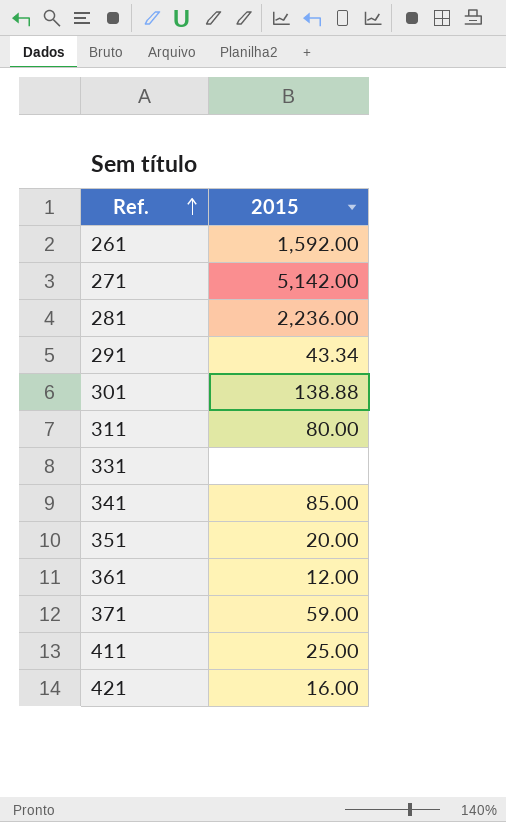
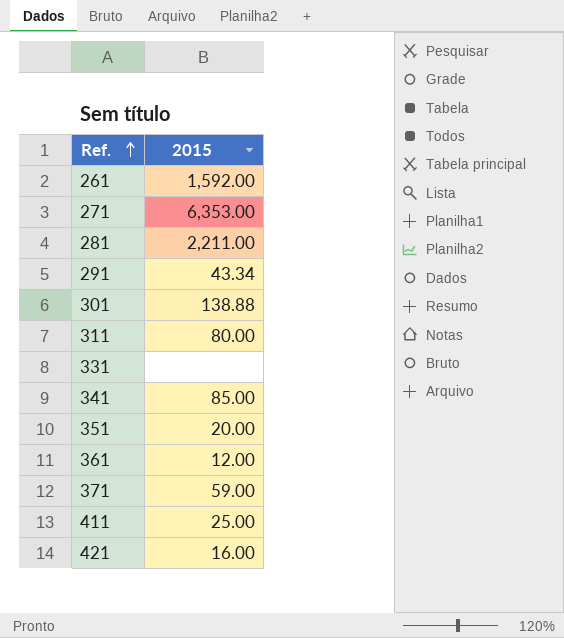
271 | 2015: 5,142.00 -> 6,353.00
281 | 2015: 2,236.00 -> 2,211.00

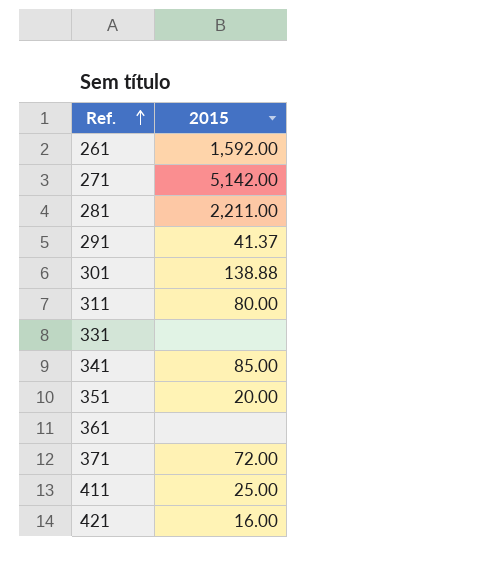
271 | 2015: 6,353.00 -> 5,142.00
291 | 2015: 43.34 -> 41.37
361 | 2015: 12.00 -> none
371 | 2015: 59.00 -> 72.00

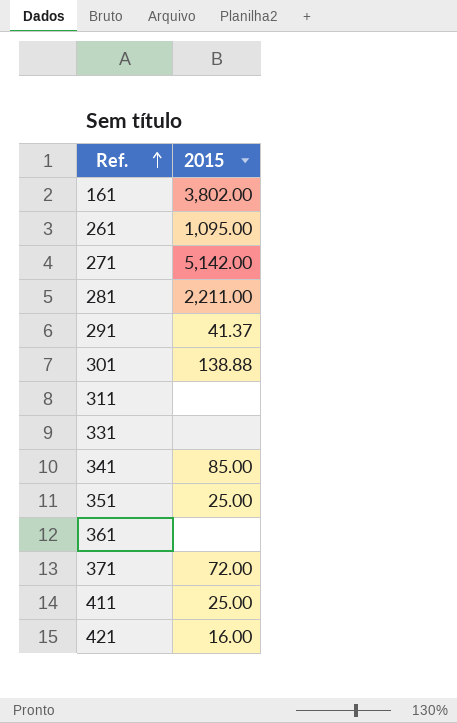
row 161: none -> 3,802.00
261 | 2015: 1,592.00 -> 1,095.00
311 | 2015: 80.00 -> none
351 | 2015: 20.00 -> 25.00

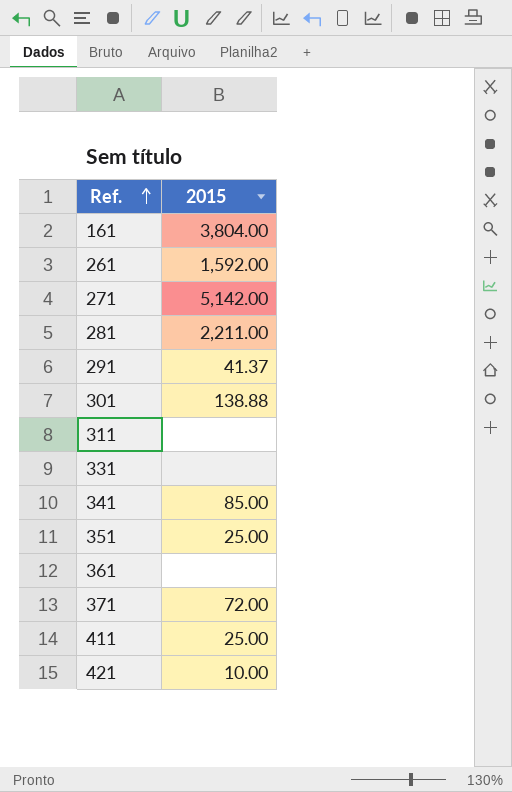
161 | 2015: 3,802.00 -> 3,804.00
261 | 2015: 1,095.00 -> 1,592.00
421 | 2015: 16.00 -> 10.00

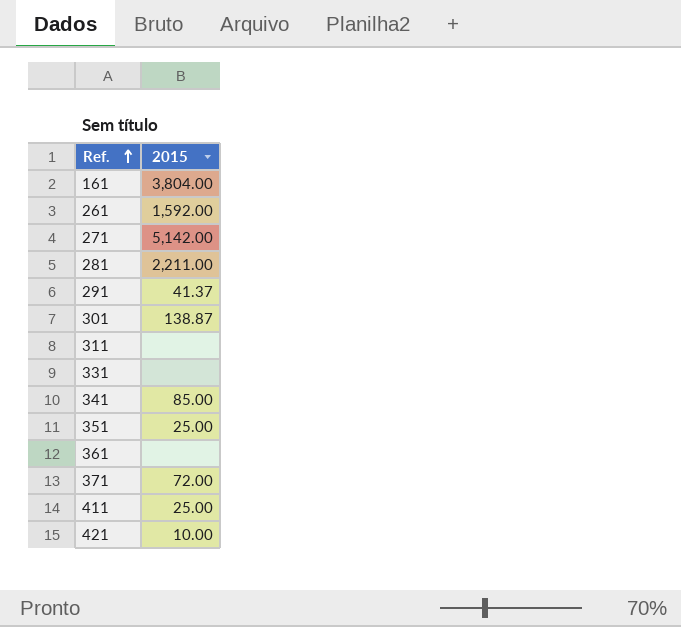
301 | 2015: 138.88 -> 138.87

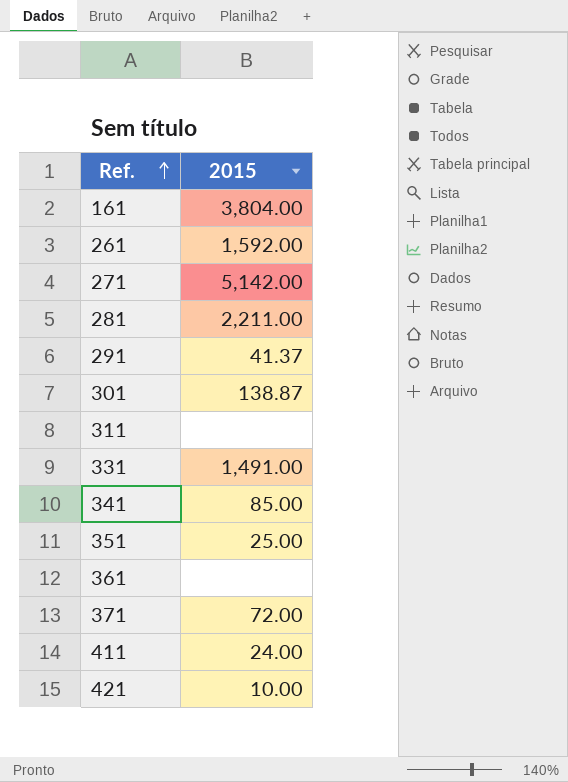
331 | 2015: none -> 1,491.00
411 | 2015: 25.00 -> 24.00

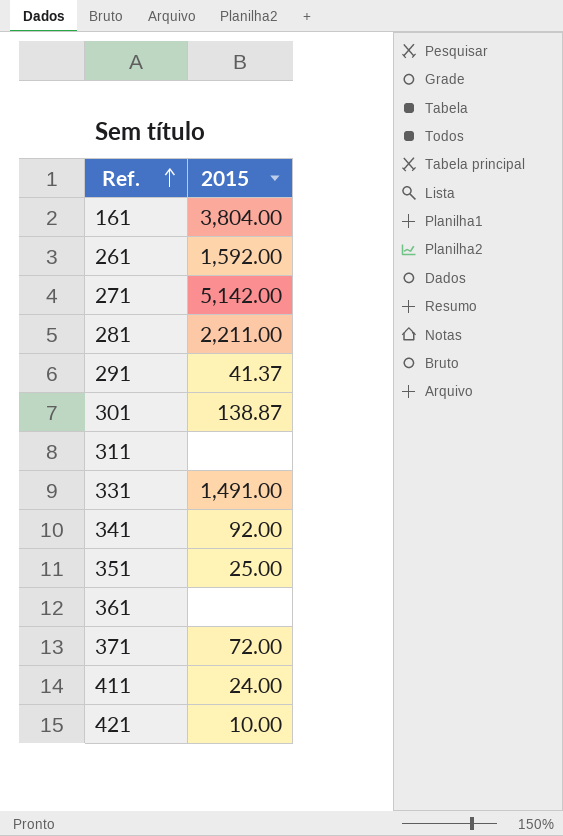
341 | 2015: 85.00 -> 92.00

